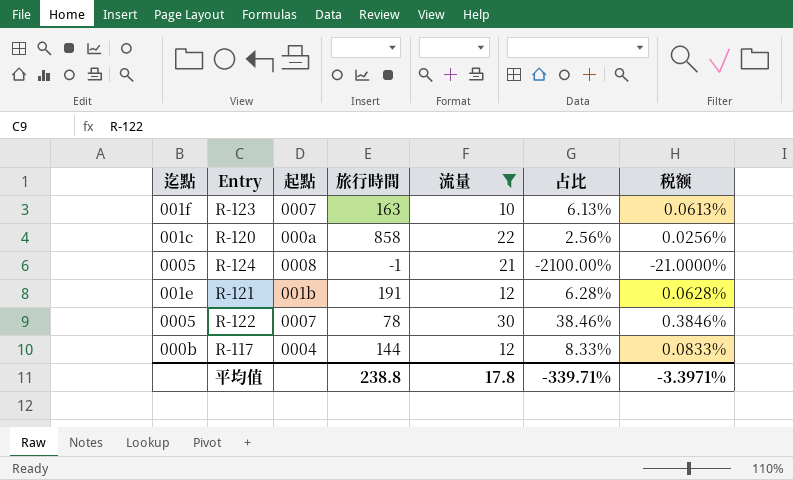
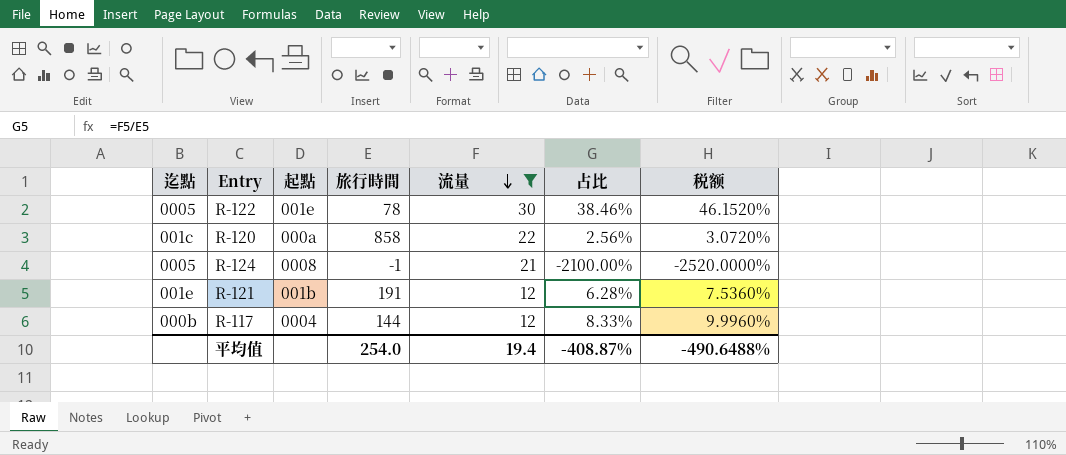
row order: none -> 流量 descending
column 税额 | formula: [占比] * 0.01 -> [占比] * 1.2
row R-123: 001f | 0007 | 163 | 10 | 6.13% | 0.0613% -> none
R-122 | 起點: 0007 -> 001e
平均值 | 旅行時間: 238.8 -> 254.0
平均值 | 流量: 17.8 -> 19.4
平均值 | 占比: -339.71% -> -408.87%
平均值 | 税额: -3.3971% -> -490.6488%

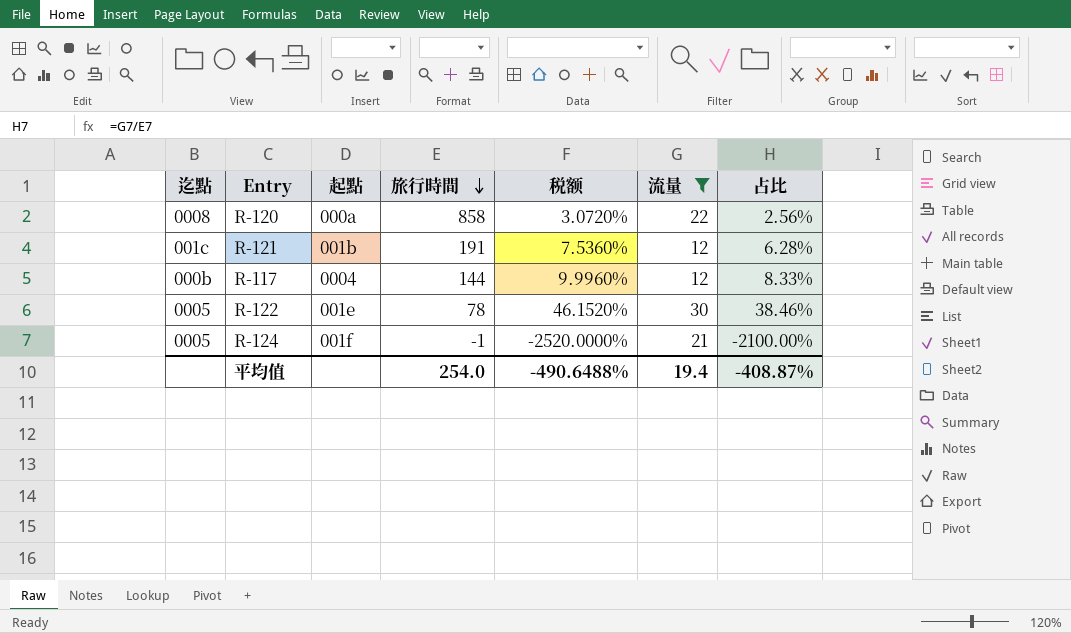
row order: 流量 descending -> 旅行時間 descending
column 税额 | position: 7 -> 5
R-120 | 迄點: 001c -> 0008
R-121 | 迄點: 001e -> 001c
R-124 | 起點: 0008 -> 001f

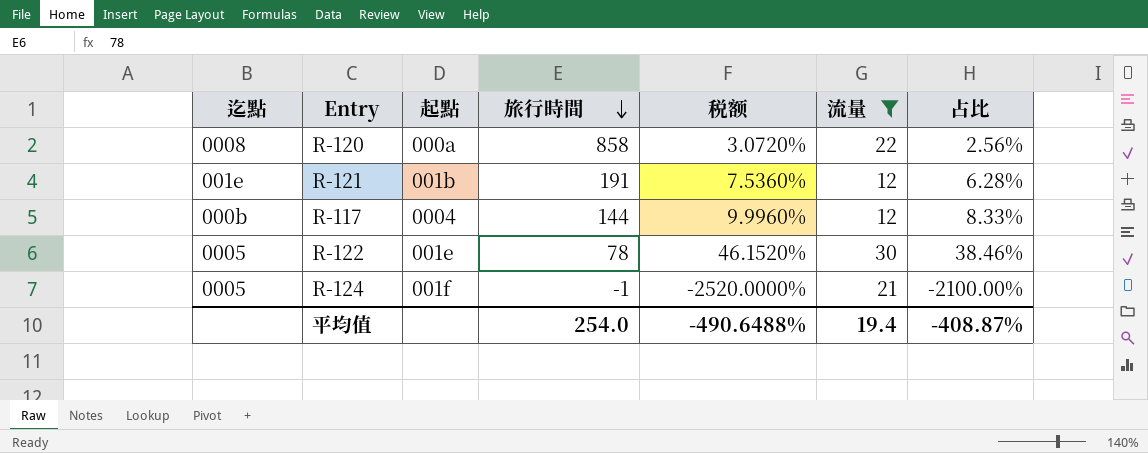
R-121 | 迄點: 001c -> 001e

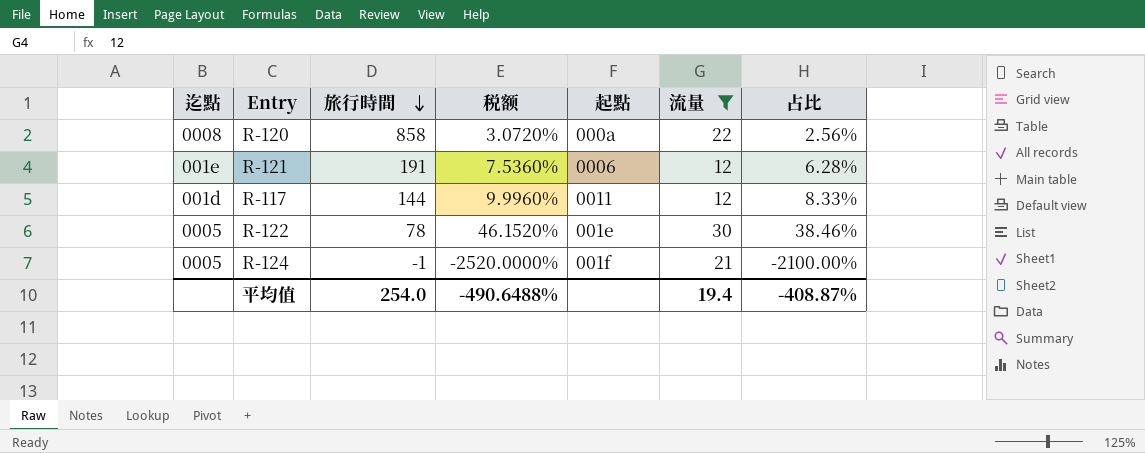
column 起點 | position: 3 -> 5
R-121 | 起點: 001b -> 0006
R-117 | 迄點: 000b -> 001d
R-117 | 起點: 0004 -> 0011

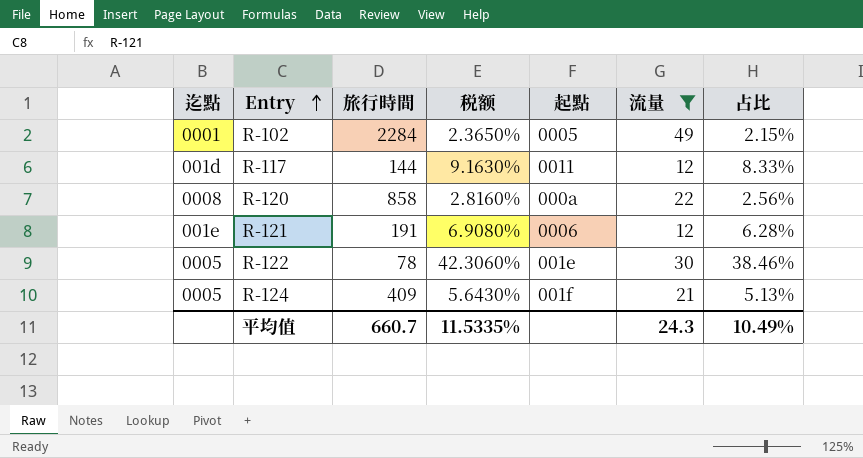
row order: 旅行時間 descending -> Entry ascending
column 税额 | formula: [占比] * 1.2 -> [占比] * 1.1
row R-102: none -> 0001 | 2284 | 2.3650% | 0005 | 49 | 2.15%
R-124 | 旅行時間: -1 -> 409
R-124 | 占比: -2100.00% -> 5.13%
平均值 | 旅行時間: 254.0 -> 660.7
平均值 | 税额: -490.6488% -> 11.5335%
平均值 | 流量: 19.4 -> 24.3
平均值 | 占比: -408.87% -> 10.49%

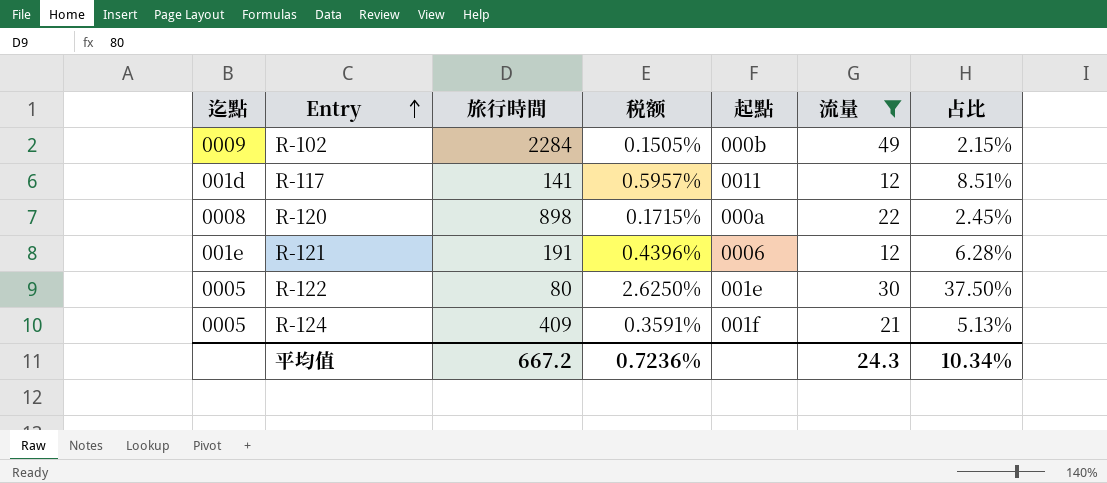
column 税额 | formula: [占比] * 1.1 -> [占比] * 0.07
R-102 | 迄點: 0001 -> 0009
R-102 | 起點: 0005 -> 000b
R-117 | 旅行時間: 144 -> 141
R-117 | 占比: 8.33% -> 8.51%
R-120 | 旅行時間: 858 -> 898
R-120 | 占比: 2.56% -> 2.45%
R-122 | 旅行時間: 78 -> 80
R-122 | 占比: 38.46% -> 37.50%
平均值 | 旅行時間: 660.7 -> 667.2
平均值 | 税额: 11.5335% -> 0.7236%
平均值 | 占比: 10.49% -> 10.34%

